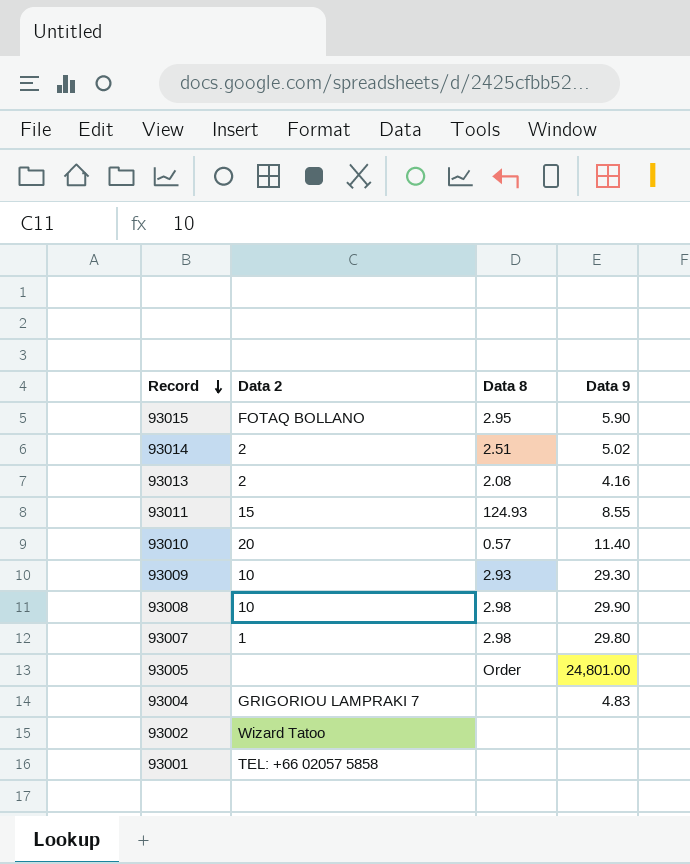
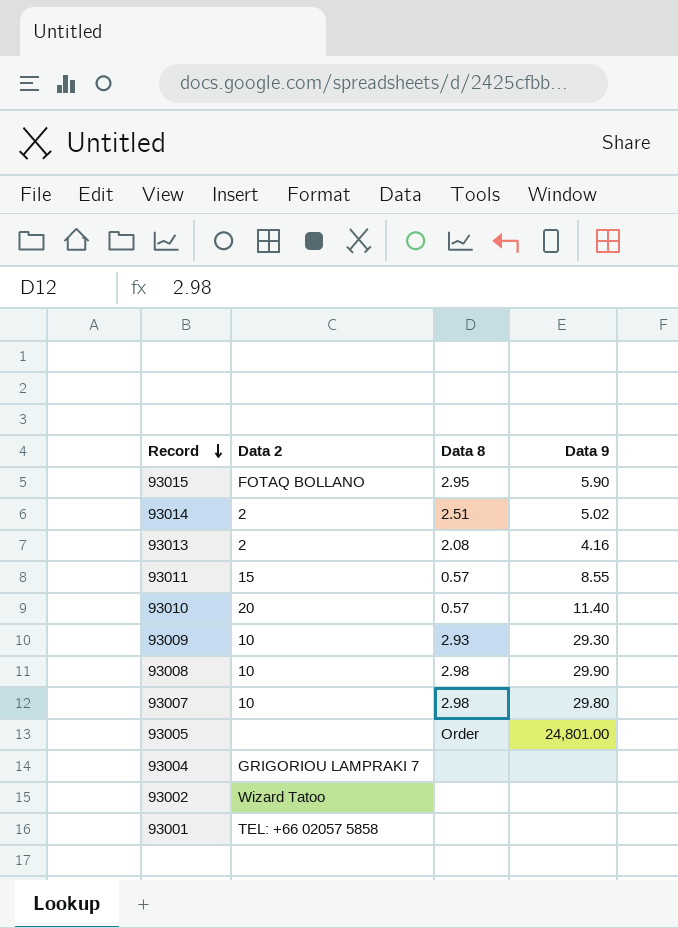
93011 | Data 8: 124.93 -> 0.57
93007 | Data 2: 1 -> 10
93004 | Data 9: 4.83 -> none

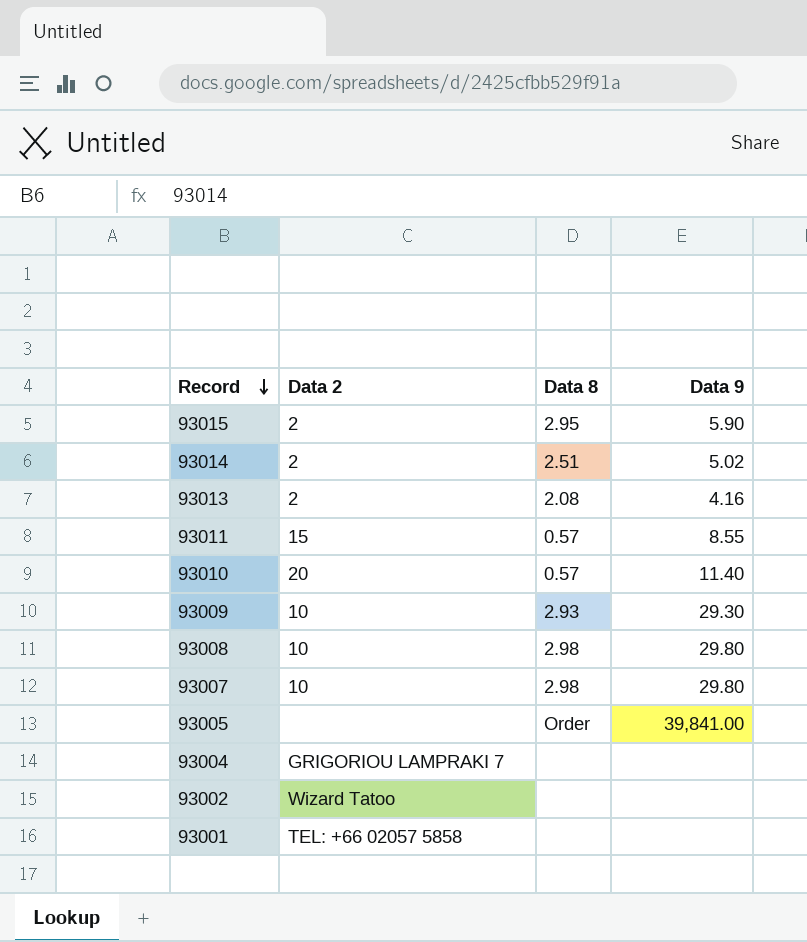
93015 | Data 2: FOTAQ BOLLANO -> 2
93008 | Data 9: 29.90 -> 29.80
93005 | Data 9: 24,801.00 -> 39,841.00

